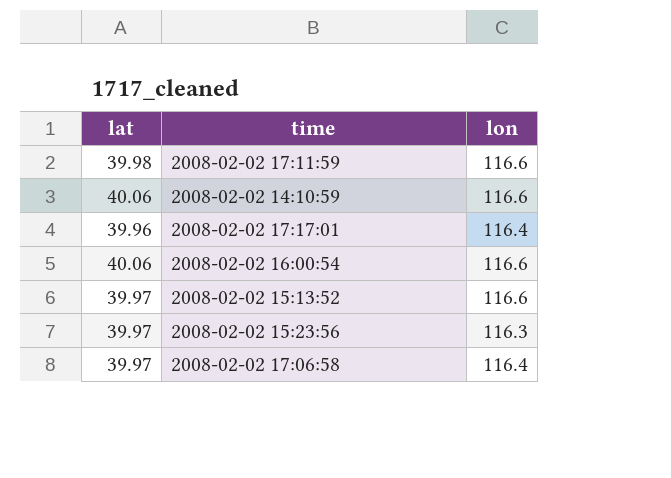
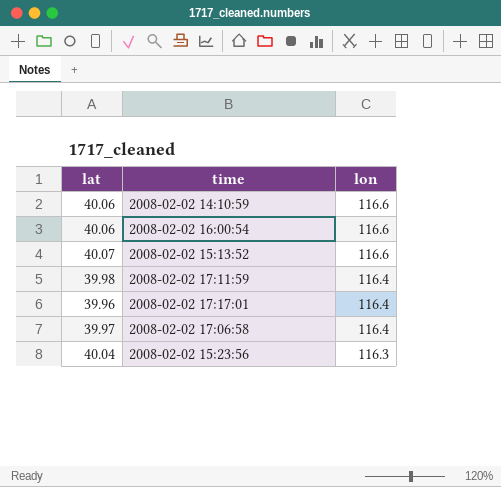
row order: none -> lon descending
2008-02-02 15:13:52 | lat: 39.97 -> 40.07
2008-02-02 17:11:59 | lon: 116.6 -> 116.4
2008-02-02 15:23:56 | lat: 39.97 -> 40.04

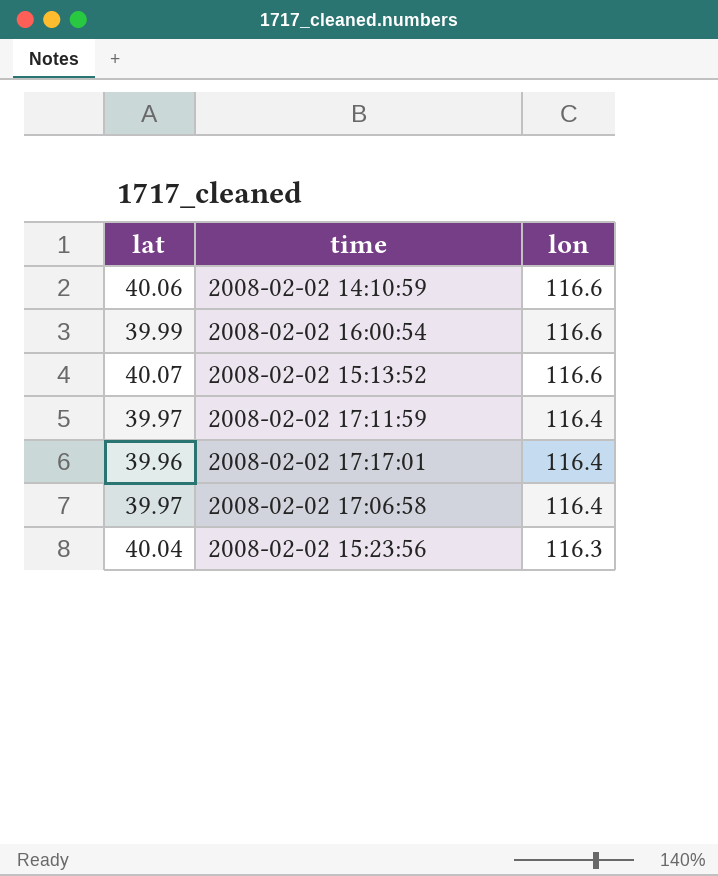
2008-02-02 16:00:54 | lat: 40.06 -> 39.99
2008-02-02 17:11:59 | lat: 39.98 -> 39.97

